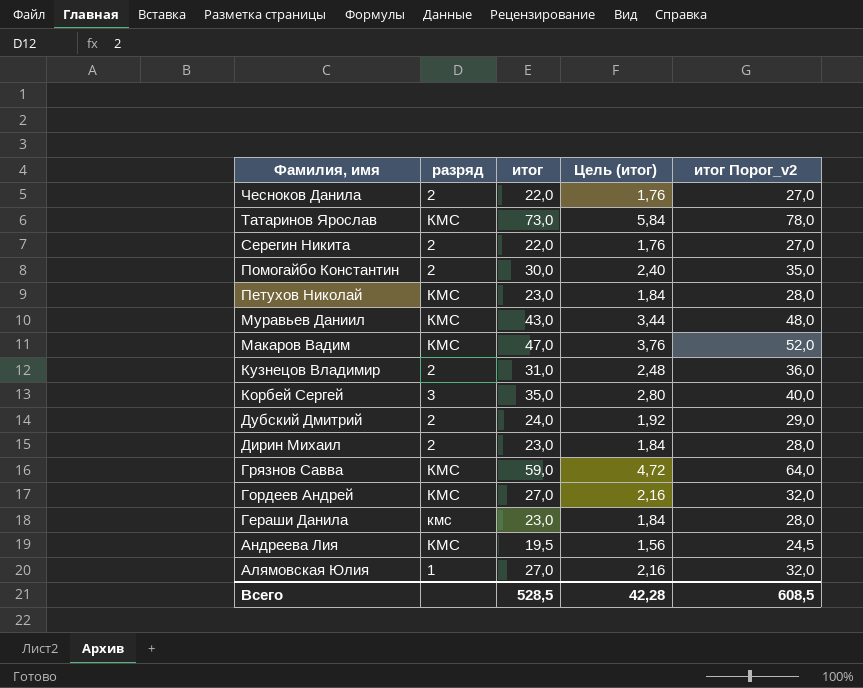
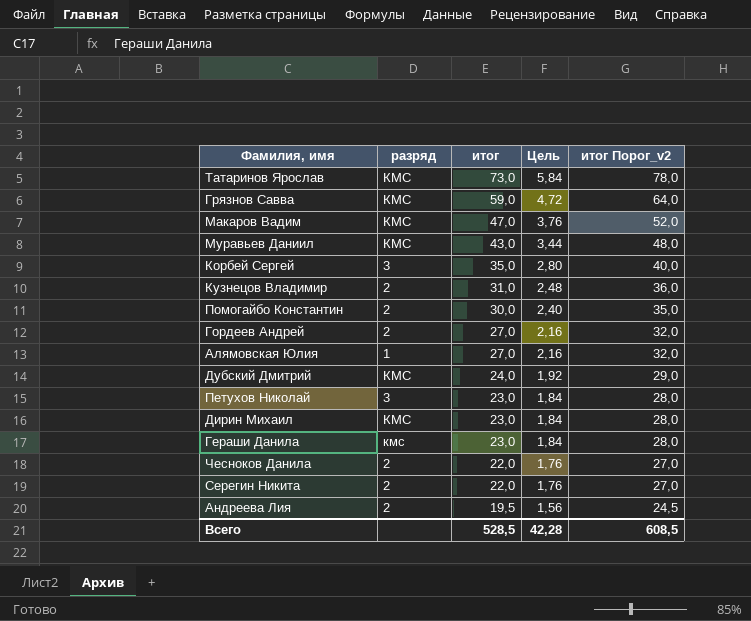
row order: Фамилия, имя descending -> итог descending
column name: Цель (итог) -> Цель
Гордеев Андрей | разряд: КМС -> 2
Дубский Дмитрий | разряд: 2 -> КМС
Петухов Николай | разряд: КМС -> 3
Дирин Михаил | разряд: 2 -> КМС
Андреева Лия | разряд: КМС -> 2

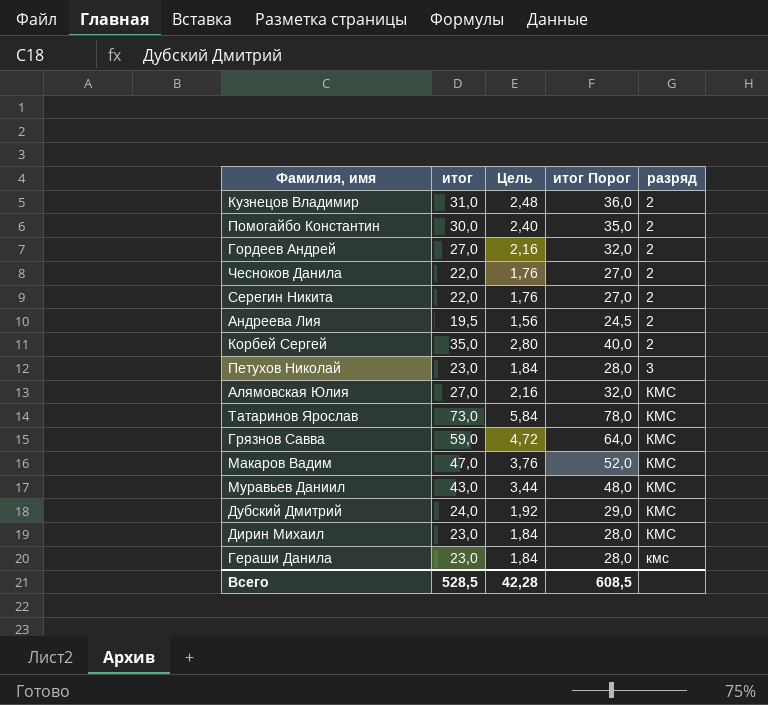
row order: итог descending -> разряд ascending
column name: итог Порог_v2 -> итог Порог
column разряд | position: 2 -> 5
Корбей Сергей | разряд: 3 -> 2
Алямовская Юлия | разряд: 1 -> КМС

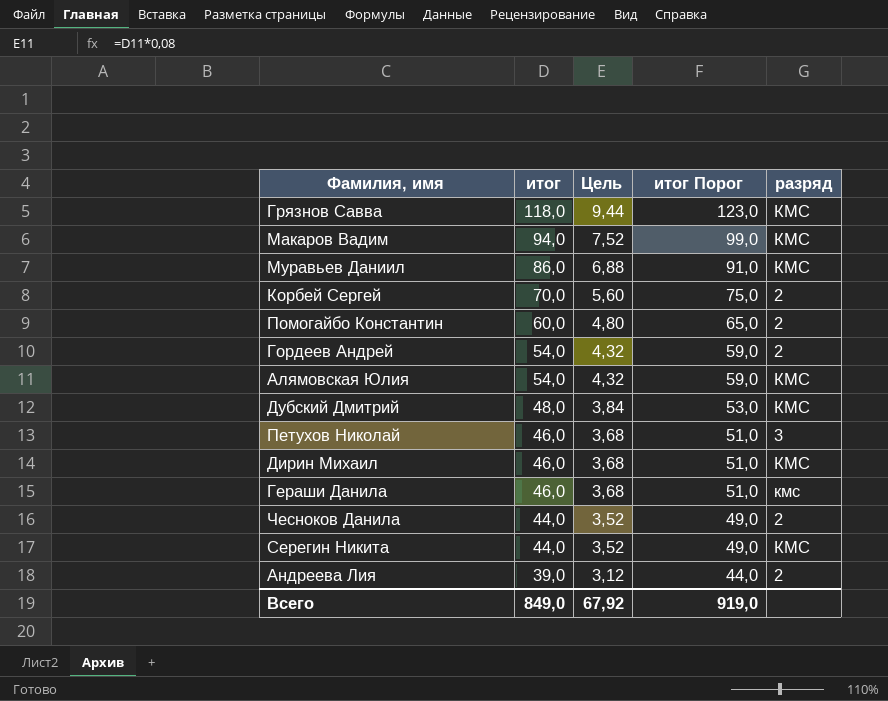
row order: разряд ascending -> итог descending
row Кузнецов Владимир: 31,0 | 2,48 | 36,0 | 2 -> none
row Татаринов Ярослав: 73,0 | 5,84 | 78,0 | КМС -> none
Грязнов Савва | итог: 59,0 -> 118,0
Грязнов Савва | Цель: 4,72 -> 9,44
Грязнов Савва | итог Порог: 64,0 -> 123,0
Макаров Вадим | итог: 47,0 -> 94,0
Макаров Вадим | Цель: 3,76 -> 7,52
Макаров Вадим | итог Порог: 52,0 -> 99,0
Муравьев Даниил | итог: 43,0 -> 86,0
Муравьев Даниил | Цель: 3,44 -> 6,88
Муравьев Даниил | итог Порог: 48,0 -> 91,0
Корбей Сергей | итог: 35,0 -> 70,0
Корбей Сергей | Цель: 2,80 -> 5,60
Корбей Сергей | итог Порог: 40,0 -> 75,0
Помогайбо Константин | итог: 30,0 -> 60,0
Помогайбо Константин | Цель: 2,40 -> 4,80
Помогайбо Константин | итог Порог: 35,0 -> 65,0
Гордеев Андрей | итог: 27,0 -> 54,0
Гордеев Андрей | Цель: 2,16 -> 4,32
Гордеев Андрей | итог Порог: 32,0 -> 59,0
Алямовская Юлия | итог: 27,0 -> 54,0
Алямовская Юлия | Цель: 2,16 -> 4,32
Алямовская Юлия | итог Порог: 32,0 -> 59,0
Дубский Дмитрий | итог: 24,0 -> 48,0
Дубский Дмитрий | Цель: 1,92 -> 3,84
Дубский Дмитрий | итог Порог: 29,0 -> 53,0
Петухов Николай | итог: 23,0 -> 46,0
Петухов Николай | Цель: 1,84 -> 3,68
Петухов Николай | итог Порог: 28,0 -> 51,0
Дирин Михаил | итог: 23,0 -> 46,0
Дирин Михаил | Цель: 1,84 -> 3,68
Дирин Михаил | итог Порог: 28,0 -> 51,0
Гераши Данила | итог: 23,0 -> 46,0
Гераши Данила | Цель: 1,84 -> 3,68
Гераши Данила | итог Порог: 28,0 -> 51,0
Чесноков Данила | итог: 22,0 -> 44,0
Чесноков Данила | Цель: 1,76 -> 3,52
Чесноков Данила | итог Порог: 27,0 -> 49,0
Серегин Никита | итог: 22,0 -> 44,0
Серегин Никита | Цель: 1,76 -> 3,52
Серегин Никита | итог Порог: 27,0 -> 49,0
Серегин Никита | разряд: 2 -> КМС
Андреева Лия | итог: 19,5 -> 39,0
Андреева Лия | Цель: 1,56 -> 3,12
Андреева Лия | итог Порог: 24,5 -> 44,0
Всего | итог: 528,5 -> 849,0
Всего | Цель: 42,28 -> 67,92
Всего | итог Порог: 608,5 -> 919,0

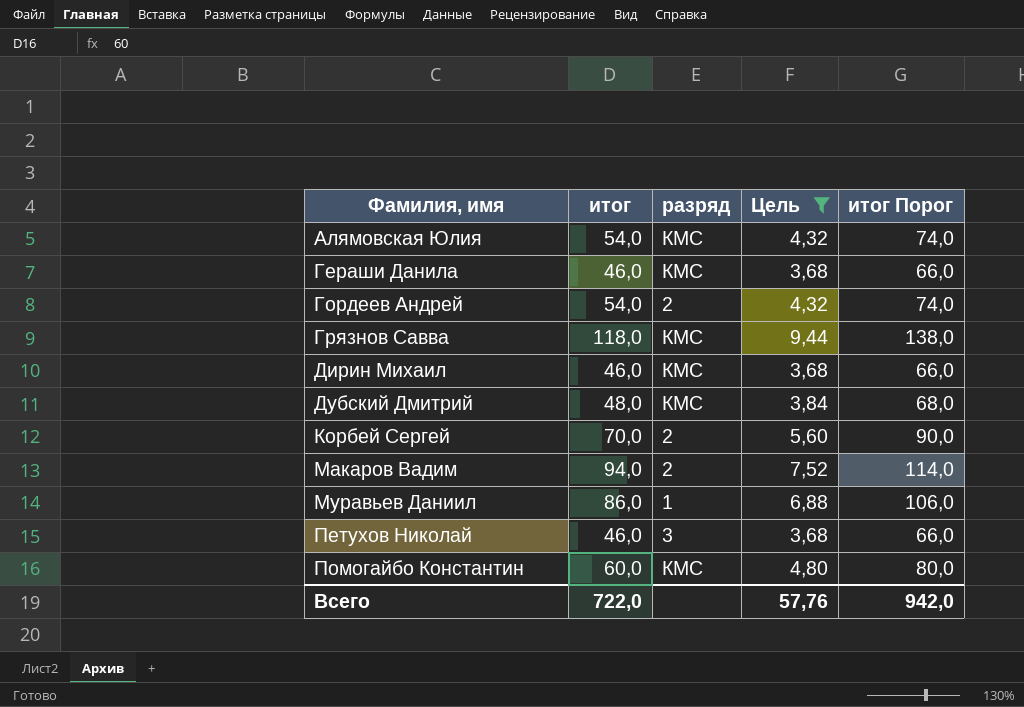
filter: none -> Цель >= 3,68
row order: итог descending -> Фамилия, имя ascending
column разряд | position: 5 -> 3
column итог Порог | formula: [итог] + 5 -> [итог] + 20
Гераши Данила | разряд: кмс -> КМС
Макаров Вадим | разряд: КМС -> 2
Муравьев Даниил | разряд: КМС -> 1
Помогайбо Константин | разряд: 2 -> КМС
Всего | итог: 849,0 -> 722,0
Всего | Цель: 67,92 -> 57,76
Всего | итог Порог: 919,0 -> 942,0

